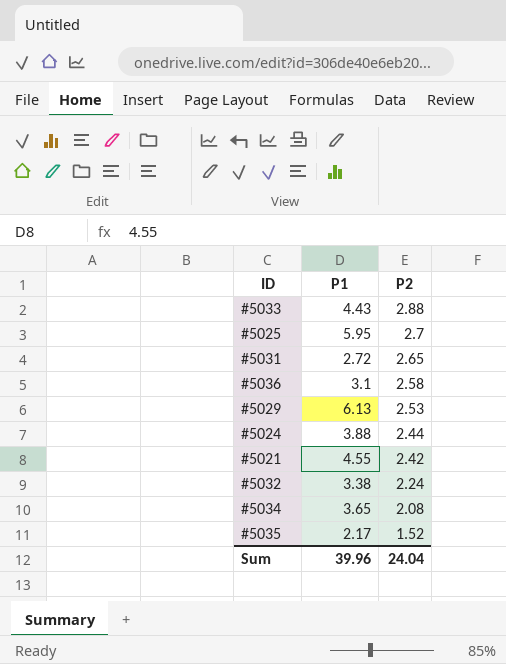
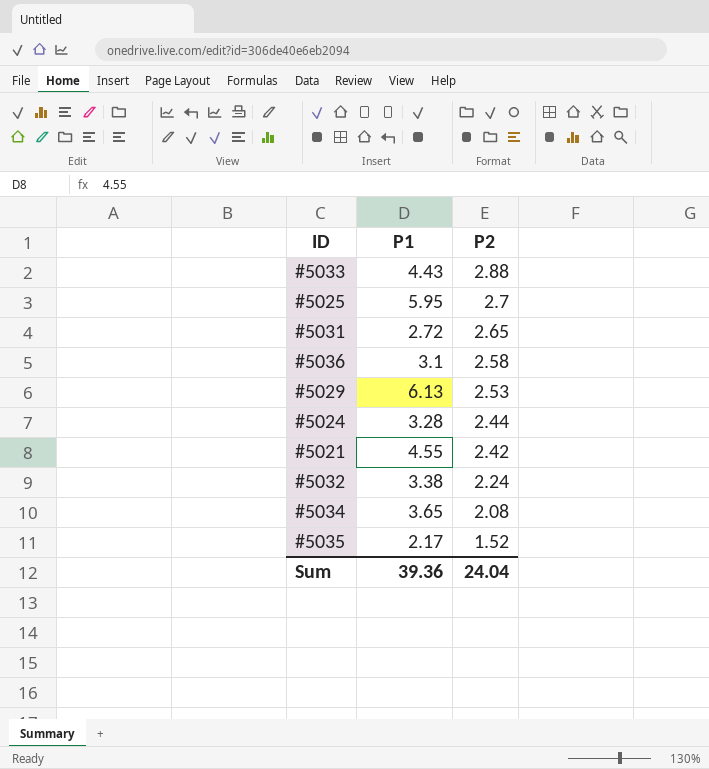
#5024 | P1: 3.88 -> 3.28
Sum | P1: 39.96 -> 39.36

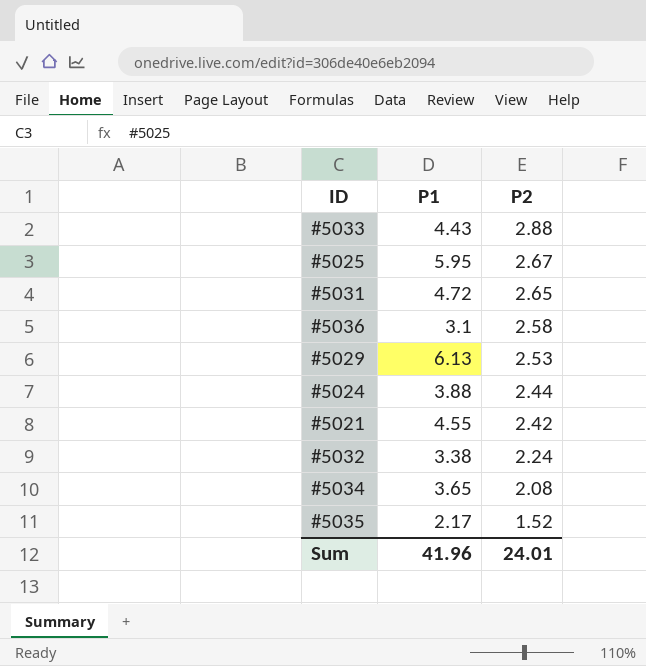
#5025 | P2: 2.7 -> 2.67
#5031 | P1: 2.72 -> 4.72
#5024 | P1: 3.28 -> 3.88
Sum | P1: 39.36 -> 41.96
Sum | P2: 24.04 -> 24.01

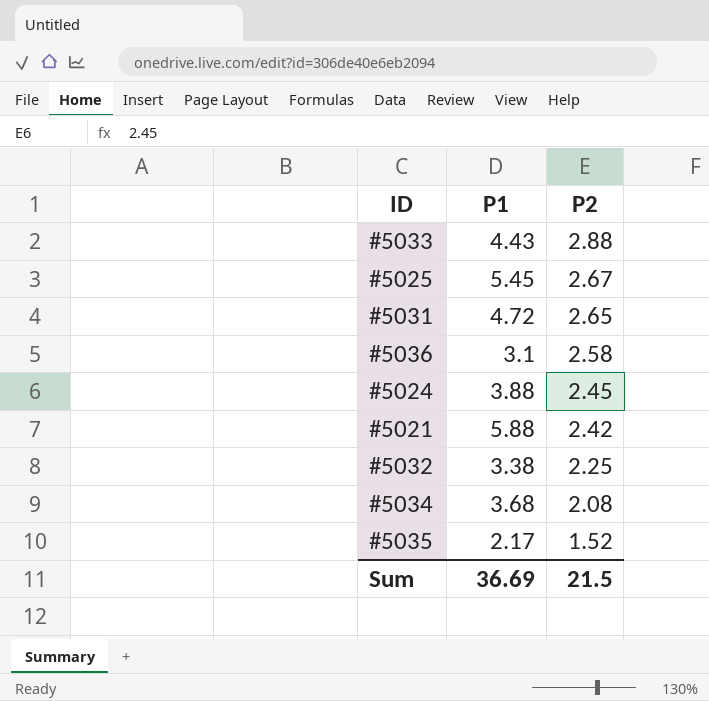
row #5029: 6.13 | 2.53 -> none
#5025 | P1: 5.95 -> 5.45
#5024 | P2: 2.44 -> 2.45
#5021 | P1: 4.55 -> 5.88
#5032 | P2: 2.24 -> 2.25
#5034 | P1: 3.65 -> 3.68
Sum | P1: 41.96 -> 36.69
Sum | P2: 24.01 -> 21.5

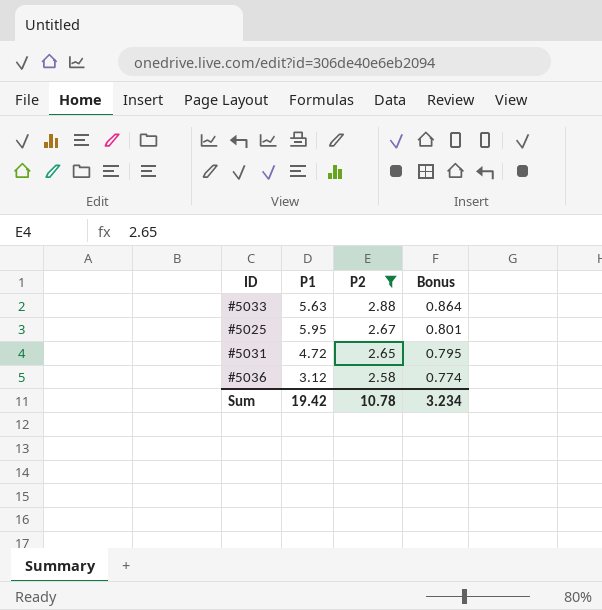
filter: none -> P2 >= 2.58
column Bonus | formula: none -> [P2] * 0.3
#5033 | P1: 4.43 -> 5.63
#5025 | P1: 5.45 -> 5.95
#5036 | P1: 3.1 -> 3.12
Sum | P1: 36.69 -> 19.42
Sum | P2: 21.5 -> 10.78

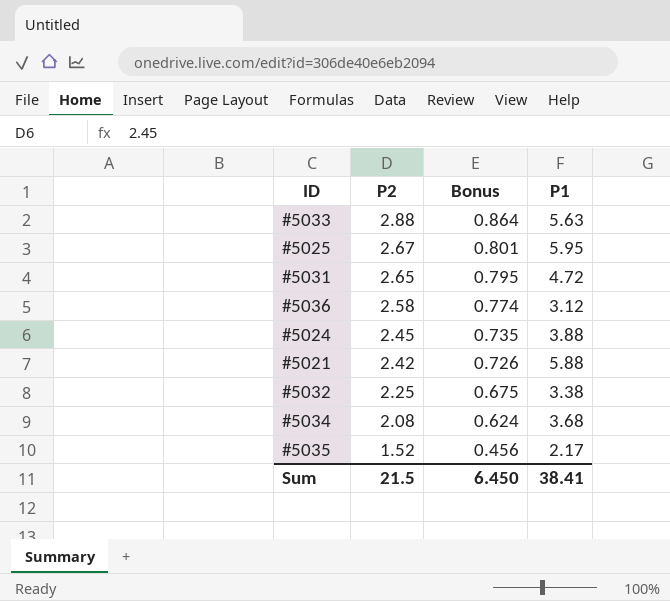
filter: P2 >= 2.58 -> none
column P1 | position: 2 -> 4
Sum | P2: 10.78 -> 21.5
Sum | Bonus: 3.234 -> 6.450
Sum | P1: 19.42 -> 38.41

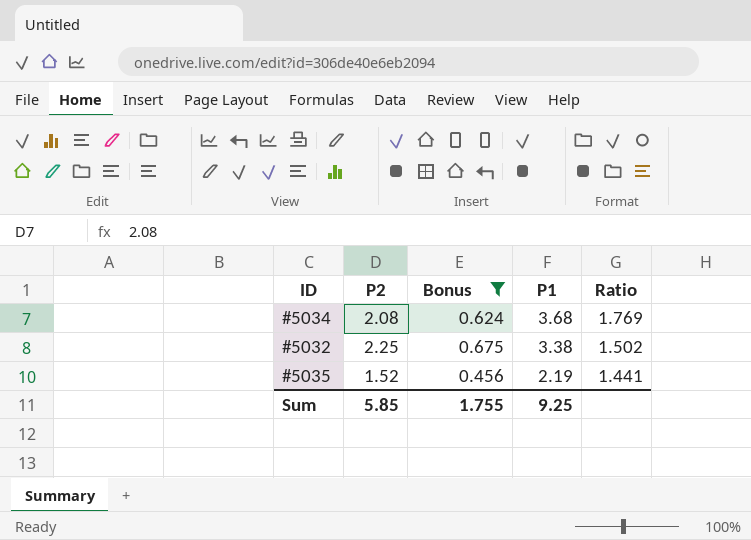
filter: none -> Bonus <= 0.675
row order: P2 descending -> P1 descending
column Ratio | formula: none -> [P1] / [P2]
#5035 | P1: 2.17 -> 2.19
Sum | P2: 21.5 -> 5.85
Sum | Bonus: 6.450 -> 1.755
Sum | P1: 38.41 -> 9.25

